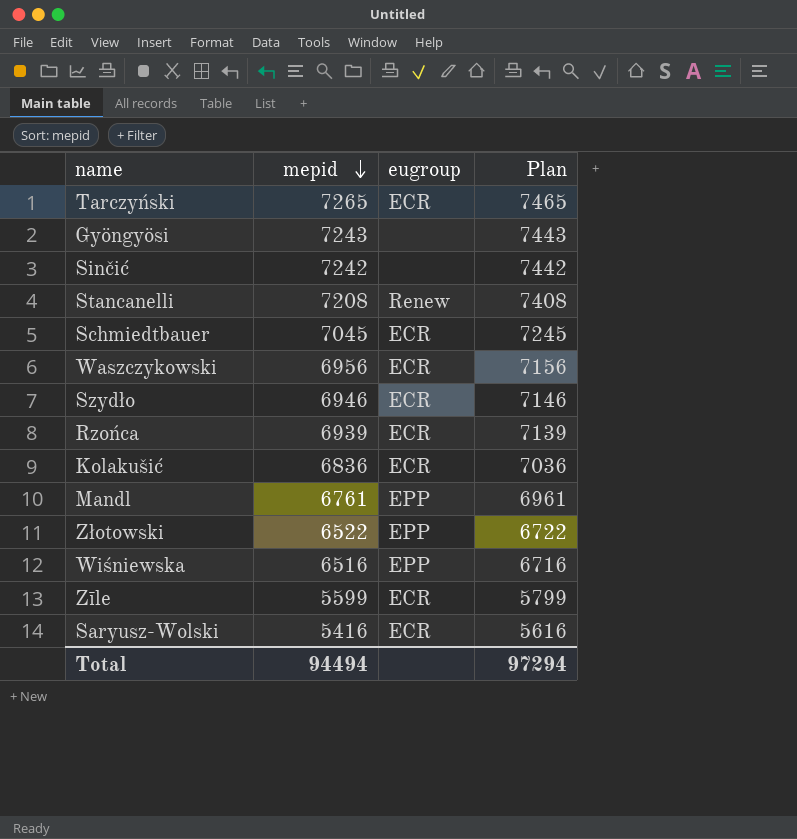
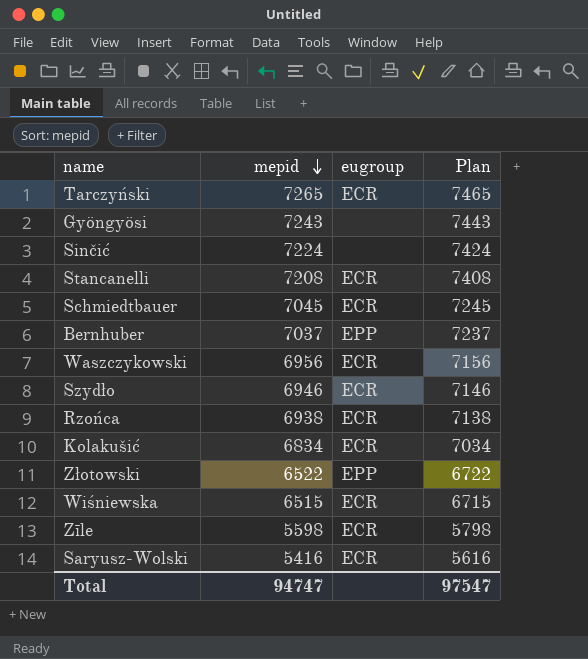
row Mandl: 6761 | EPP | 6961 -> none
Sinčić | mepid: 7242 -> 7224
Sinčić | Plan: 7442 -> 7424
Stancanelli | eugroup: Renew -> ECR
row Bernhuber: none -> 7037 | EPP | 7237
Rzońca | mepid: 6939 -> 6938
Rzońca | Plan: 7139 -> 7138
Kolakušić | mepid: 6836 -> 6834
Kolakušić | Plan: 7036 -> 7034
Wiśniewska | mepid: 6516 -> 6515
Wiśniewska | eugroup: EPP -> ECR
Wiśniewska | Plan: 6716 -> 6715
Zīle | mepid: 5599 -> 5598
Zīle | Plan: 5799 -> 5798
Total | mepid: 94494 -> 94747
Total | Plan: 97294 -> 97547

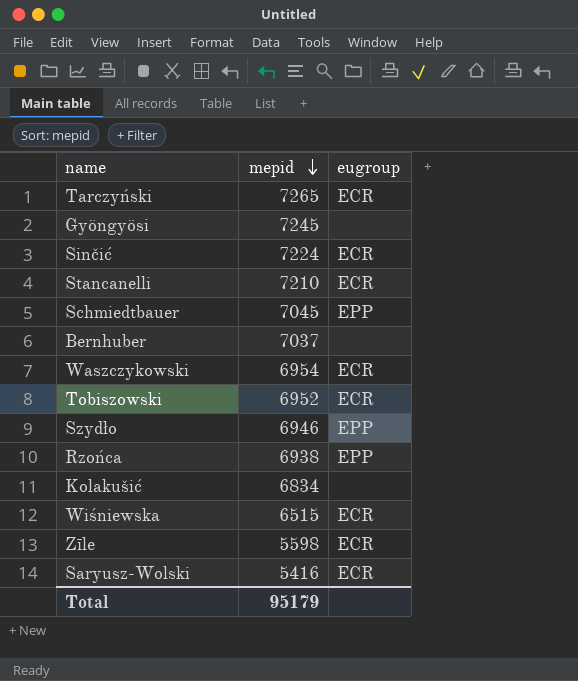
column Plan | formula: [mepid] + 200 -> none
row Złotowski: 6522 | EPP | 6722 -> none
Gyöngyösi | mepid: 7243 -> 7245
Sinčić | eugroup: none -> ECR
Stancanelli | mepid: 7208 -> 7210
Schmiedtbauer | eugroup: ECR -> EPP
Bernhuber | eugroup: EPP -> none
Waszczykowski | mepid: 6956 -> 6954
row Tobiszowski: none -> 6952 | ECR
Szydło | eugroup: ECR -> EPP
Rzońca | eugroup: ECR -> EPP
Kolakušić | eugroup: ECR -> none
Total | mepid: 94747 -> 95179

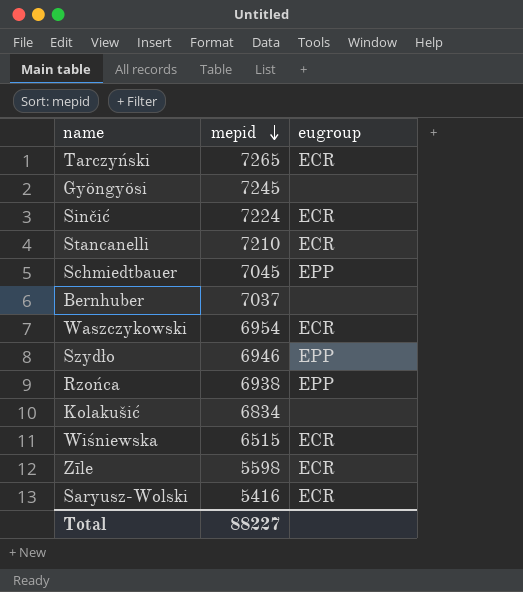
row Tobiszowski: 6952 | ECR -> none
Total | mepid: 95179 -> 88227

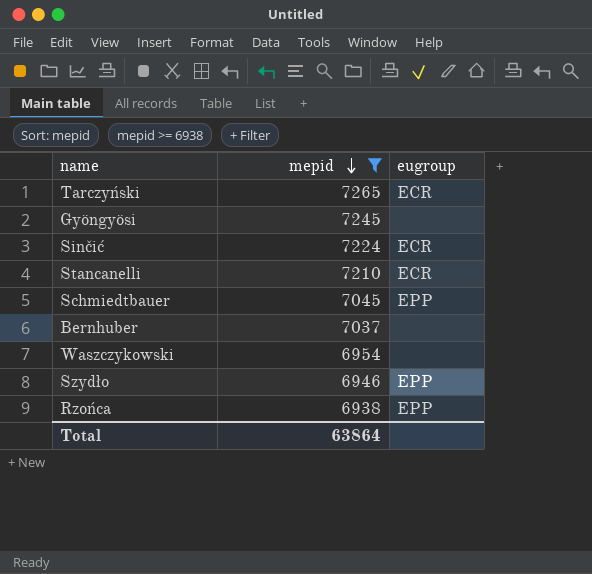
filter: none -> mepid >= 6938
Waszczykowski | eugroup: ECR -> none
Total | mepid: 88227 -> 63864

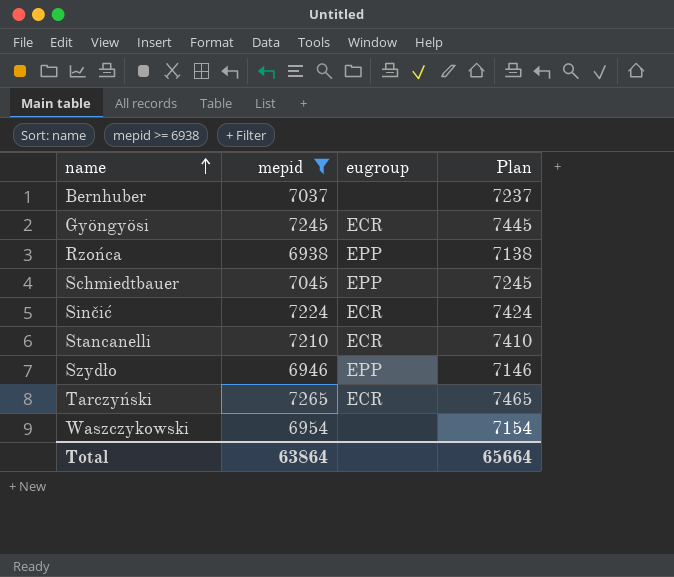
row order: mepid descending -> name ascending
column Plan | formula: none -> [mepid] + 200
Gyöngyösi | eugroup: none -> ECR

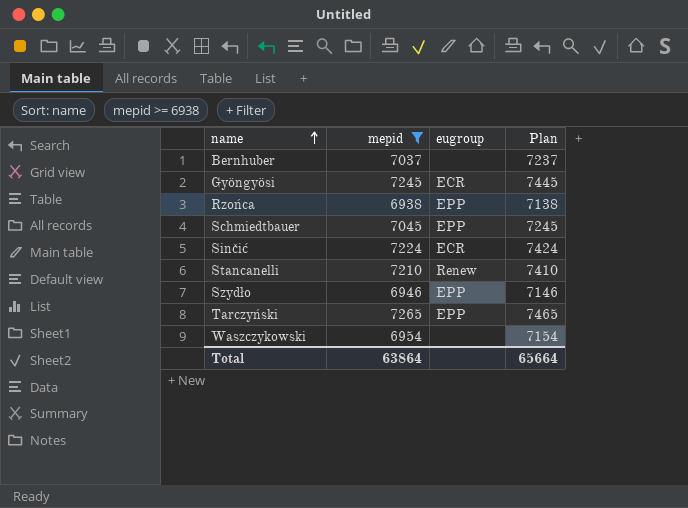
Stancanelli | eugroup: ECR -> Renew
Tarczyński | eugroup: ECR -> EPP

